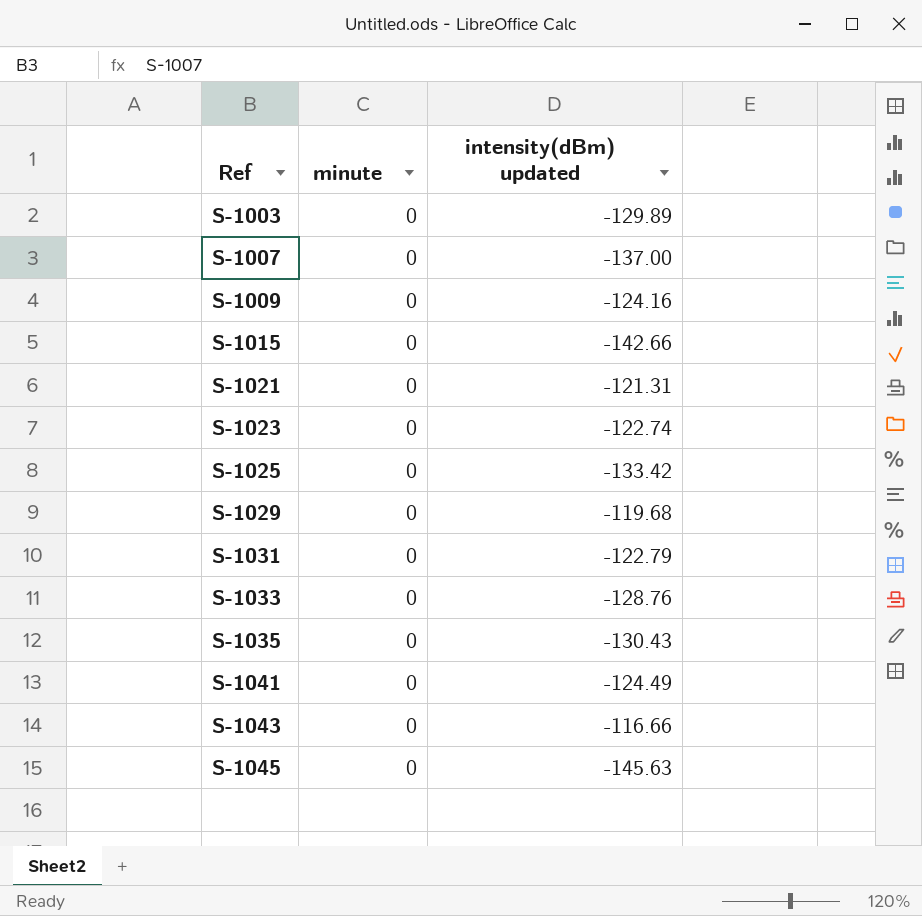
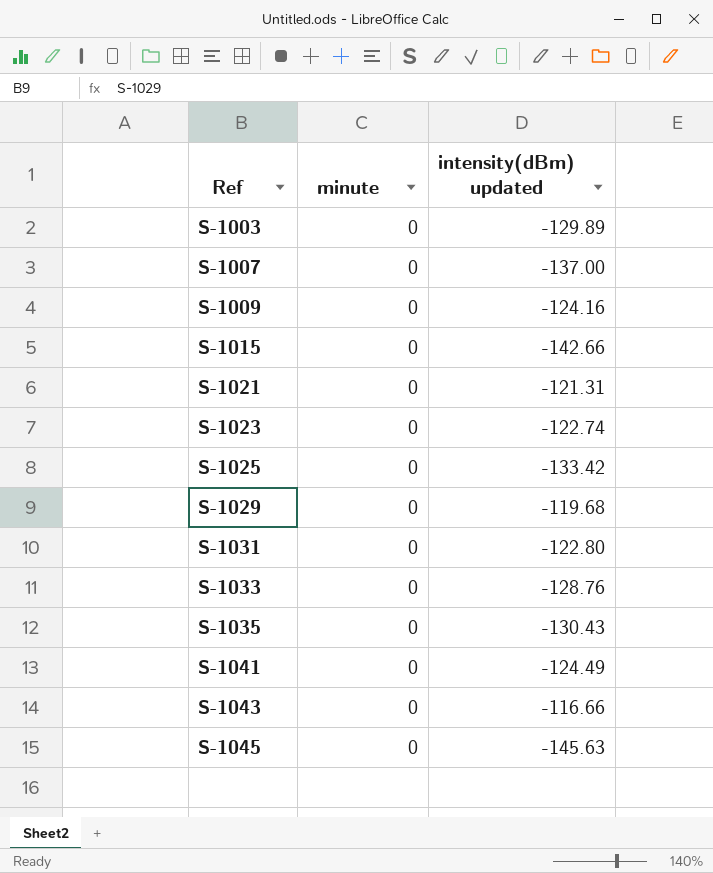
S-1031 | intensity(dBm) updated: -122.79 -> -122.80

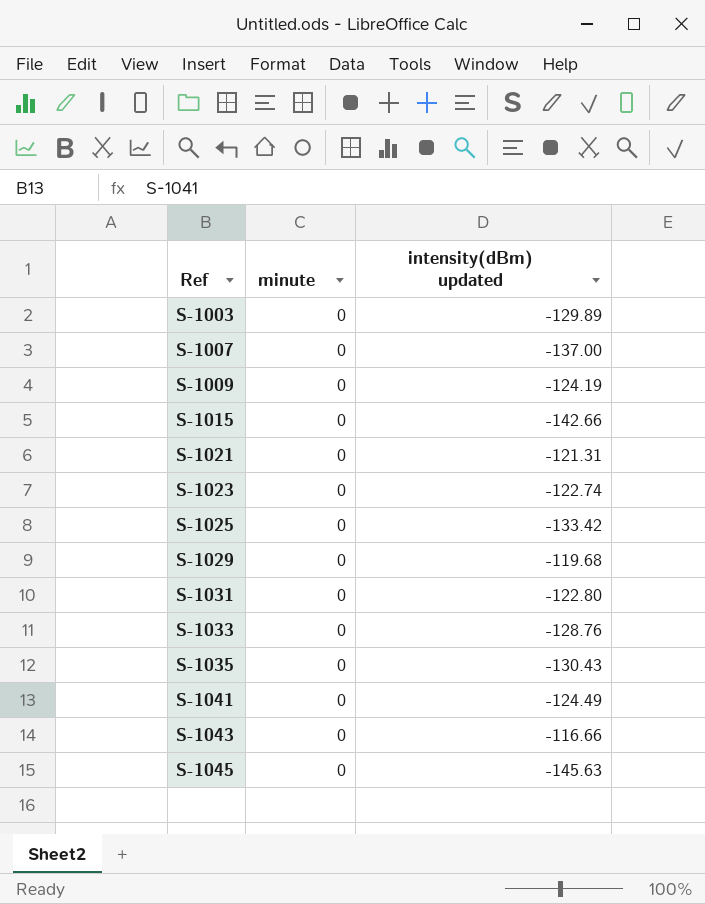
S-1009 | intensity(dBm) updated: -124.16 -> -124.19

